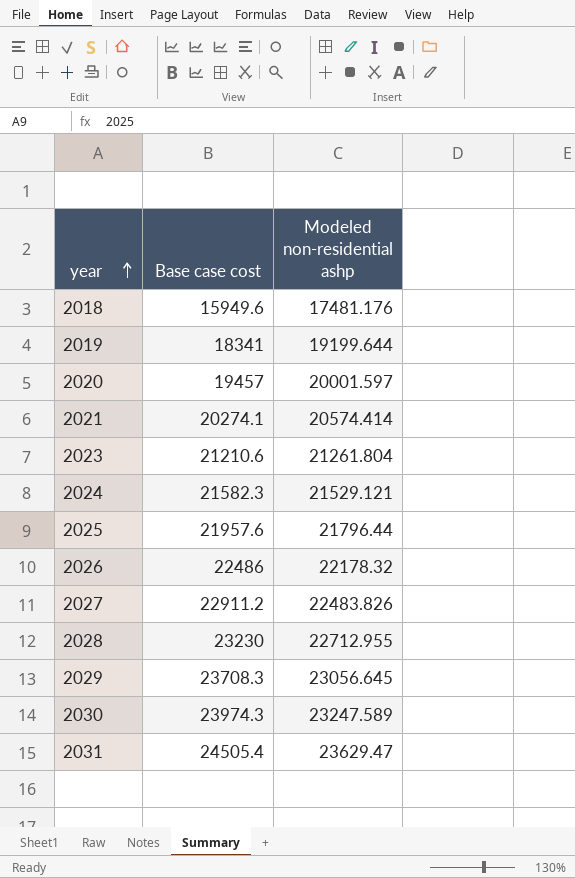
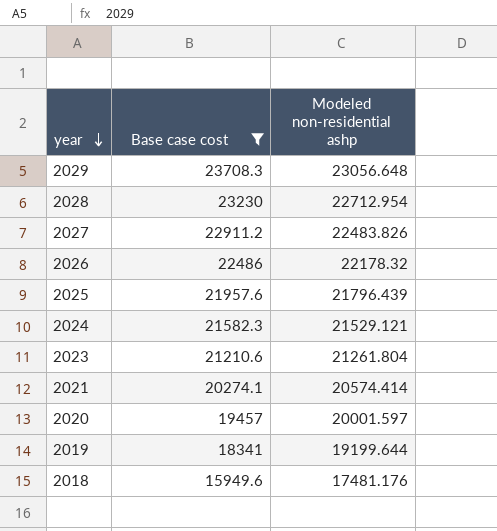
filter: none -> Base case cost <= 23708.3
row order: year ascending -> year descending
2029 | Modeled non-residential ashp: 23056.645 -> 23056.648
2028 | Modeled non-residential ashp: 22712.955 -> 22712.954
2025 | Modeled non-residential ashp: 21796.44 -> 21796.439

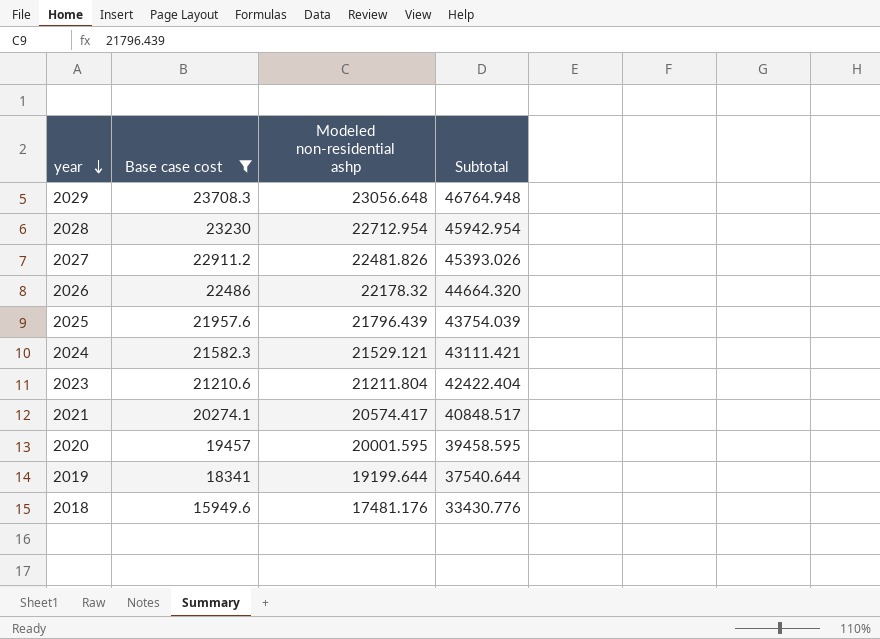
column Subtotal | formula: none -> [Base case cost] + [Modeled non-residential ashp]
2027 | Modeled non-residential ashp: 22483.826 -> 22481.826
2023 | Modeled non-residential ashp: 21261.804 -> 21211.804
2021 | Modeled non-residential ashp: 20574.414 -> 20574.417
2020 | Modeled non-residential ashp: 20001.597 -> 20001.595

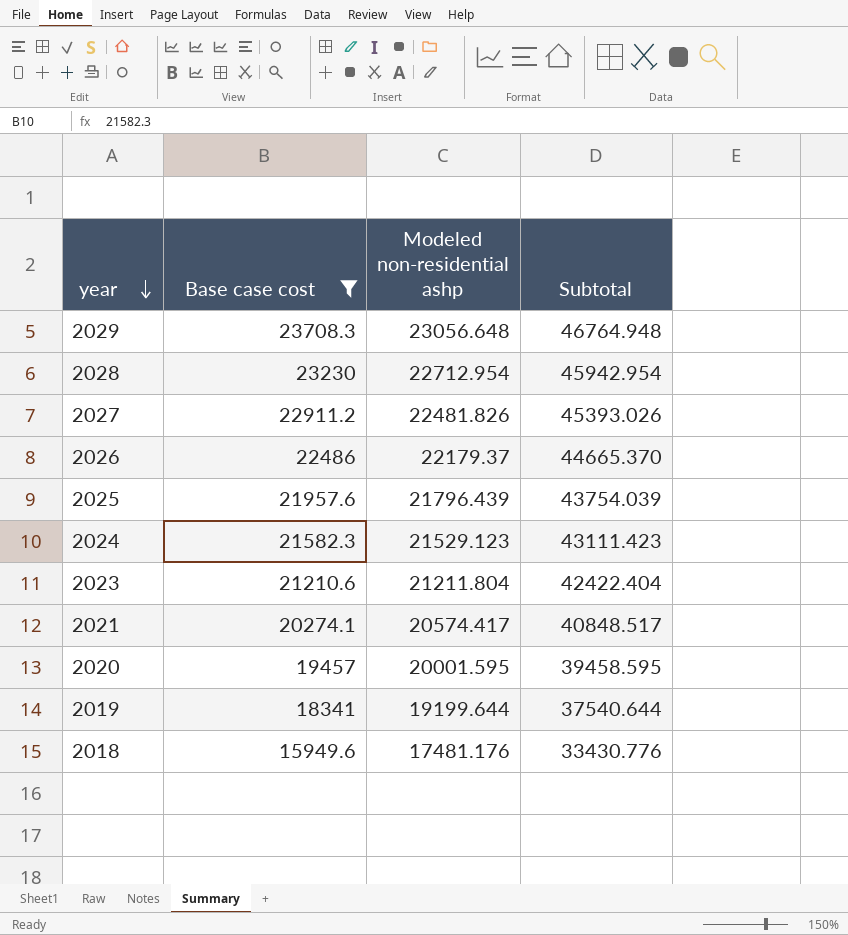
2026 | Modeled non-residential ashp: 22178.32 -> 22179.37
2026 | Subtotal: 44664.320 -> 44665.370
2024 | Modeled non-residential ashp: 21529.121 -> 21529.123
2024 | Subtotal: 43111.421 -> 43111.423

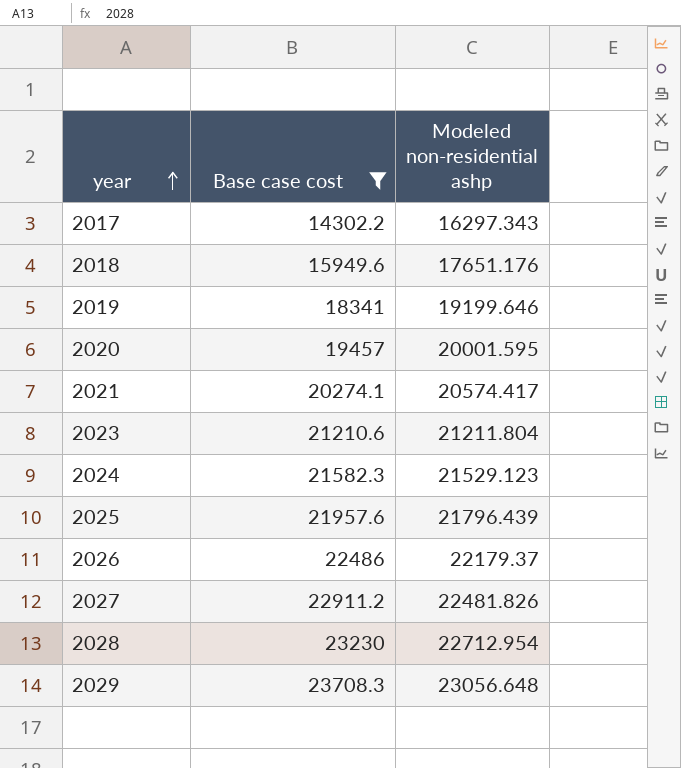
row order: year descending -> year ascending
column Subtotal | formula: [Base case cost] + [Modeled non-residential ashp] -> none
row 2017: none -> 14302.2 | 16297.343
2018 | Modeled non-residential ashp: 17481.176 -> 17651.176
2019 | Modeled non-residential ashp: 19199.644 -> 19199.646

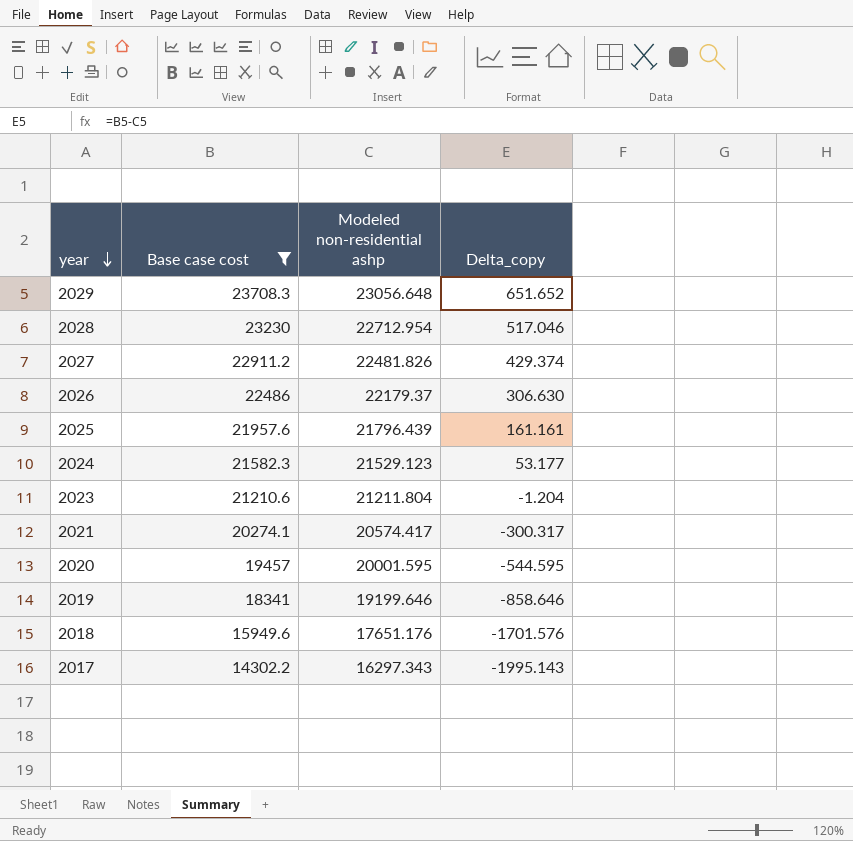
row order: year ascending -> year descending
column Delta_copy | formula: none -> [Base case cost] - [Modeled non-residential ashp]

